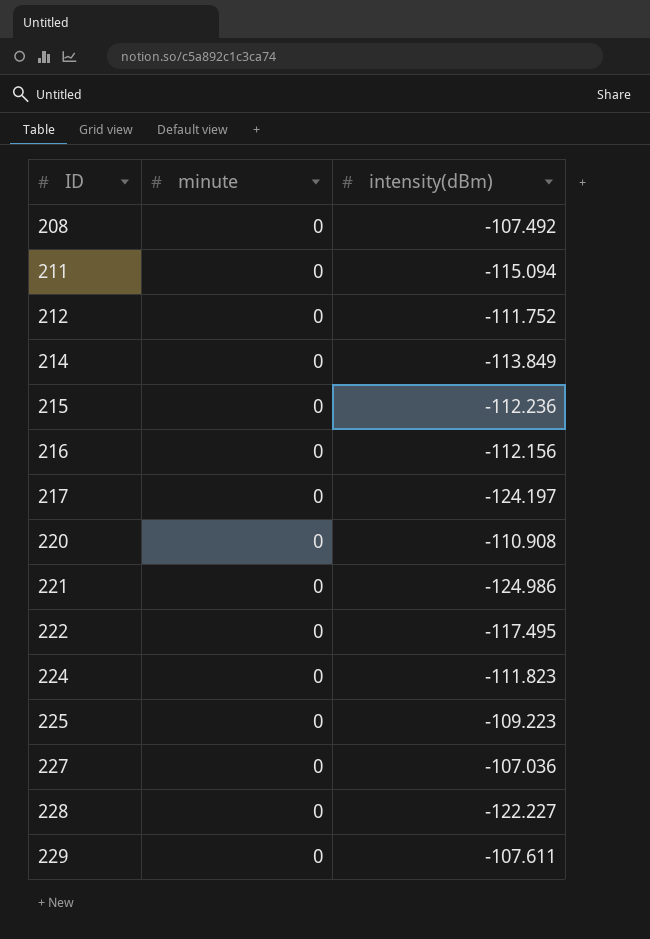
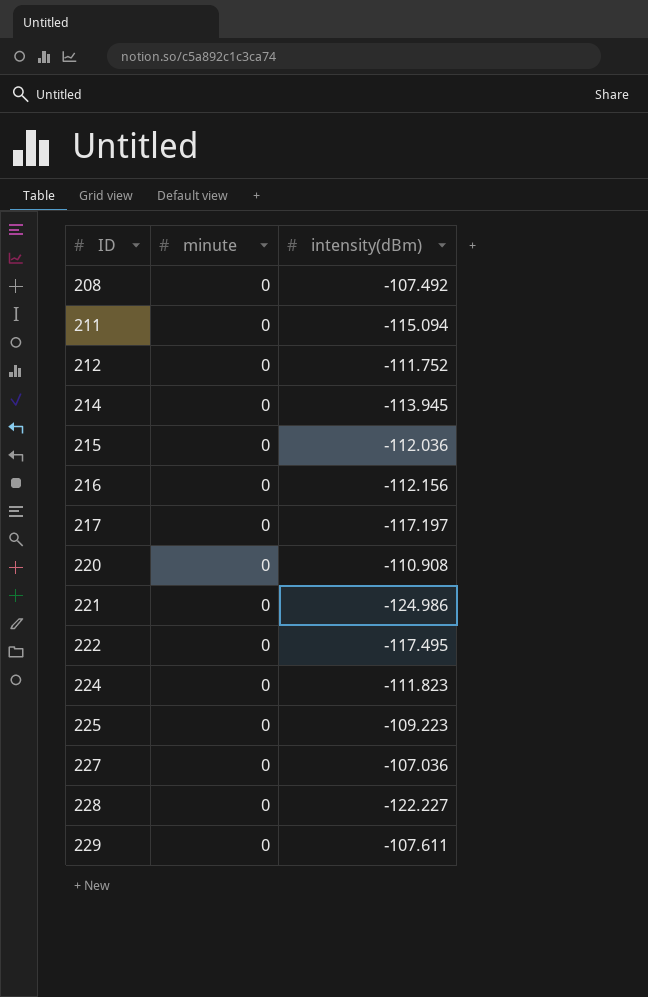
214 | intensity(dBm): -113.849 -> -113.945
215 | intensity(dBm): -112.236 -> -112.036
217 | intensity(dBm): -124.197 -> -117.197

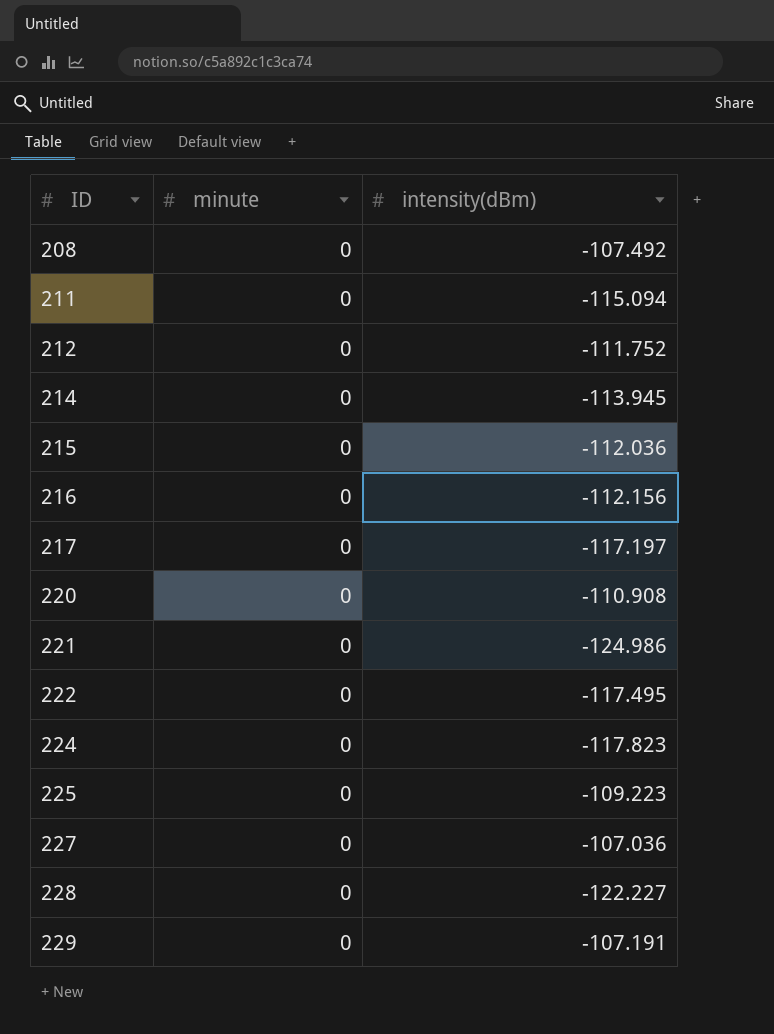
224 | intensity(dBm): -111.823 -> -117.823
229 | intensity(dBm): -107.611 -> -107.191

